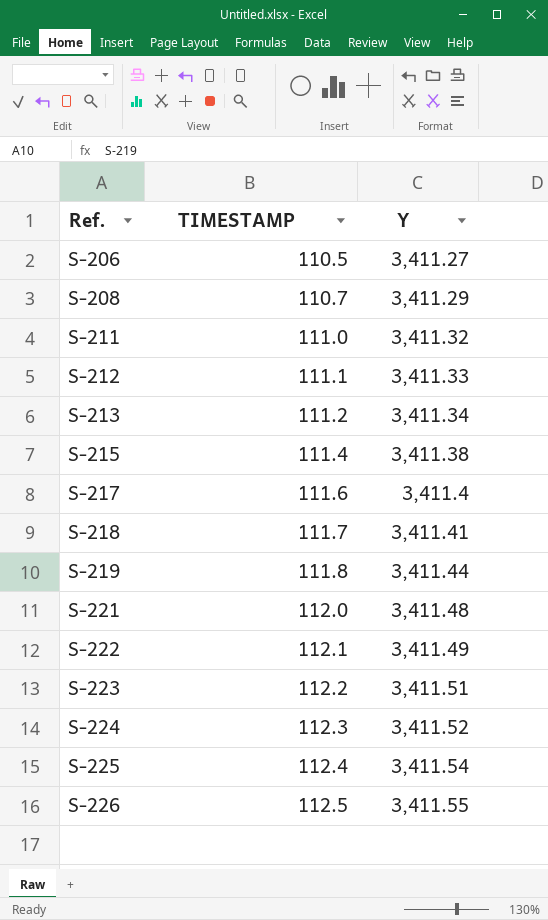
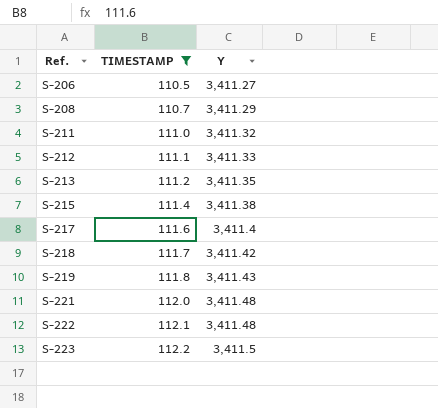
filter: none -> TIMESTAMP <= 112.2
S-213 | Y: 3,411.34 -> 3,411.35
S-218 | Y: 3,411.41 -> 3,411.42
S-219 | Y: 3,411.44 -> 3,411.43
S-222 | Y: 3,411.49 -> 3,411.48
S-223 | Y: 3,411.51 -> 3,411.5

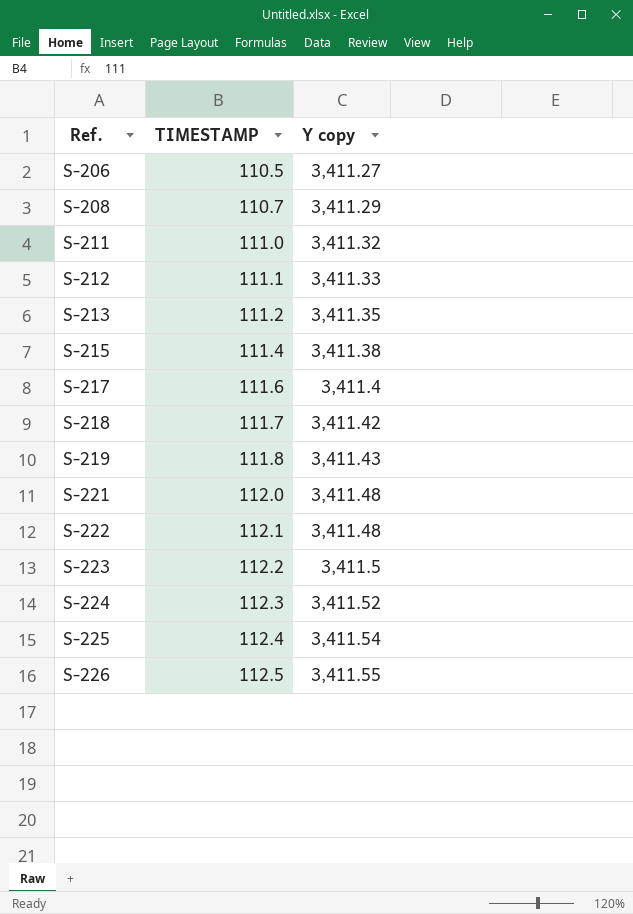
filter: TIMESTAMP <= 112.2 -> none
column name: Y -> Y copy

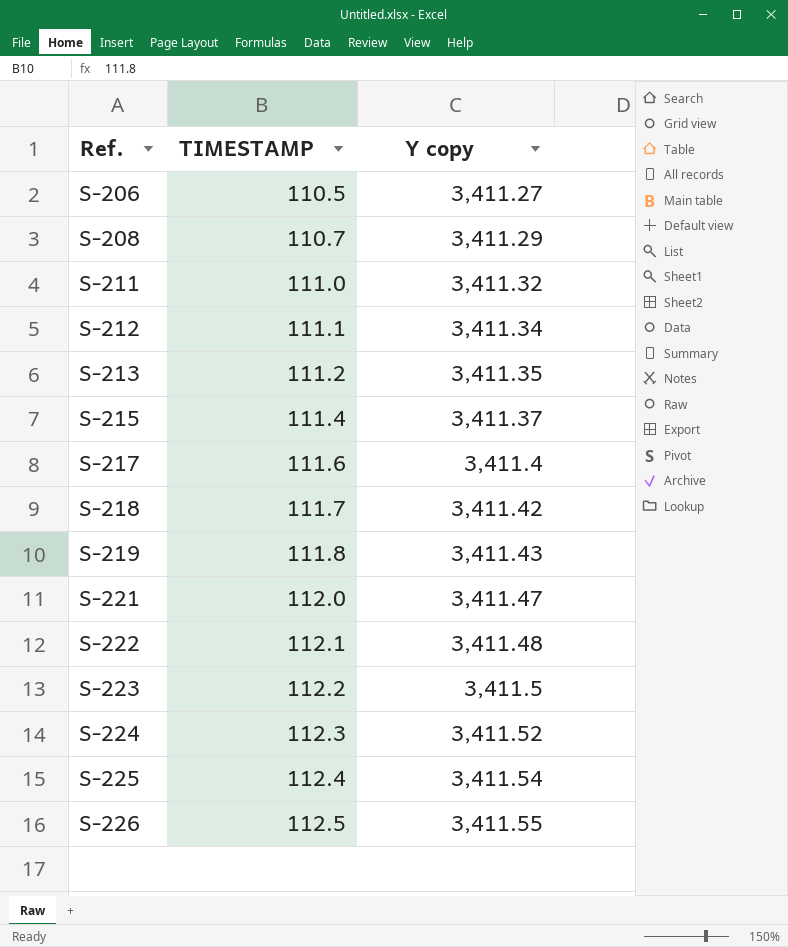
S-212 | Y copy: 3,411.33 -> 3,411.34
S-215 | Y copy: 3,411.38 -> 3,411.37
S-221 | Y copy: 3,411.48 -> 3,411.47

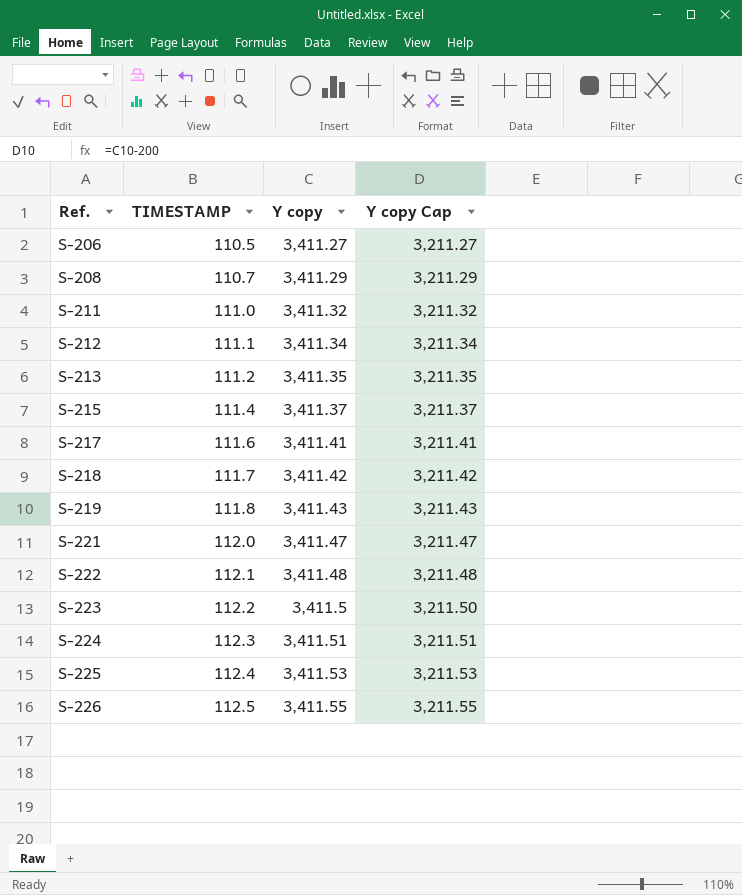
column Y copy Cap | formula: none -> [Y copy] - 200
S-217 | Y copy: 3,411.4 -> 3,411.41
S-224 | Y copy: 3,411.52 -> 3,411.51
S-225 | Y copy: 3,411.54 -> 3,411.53

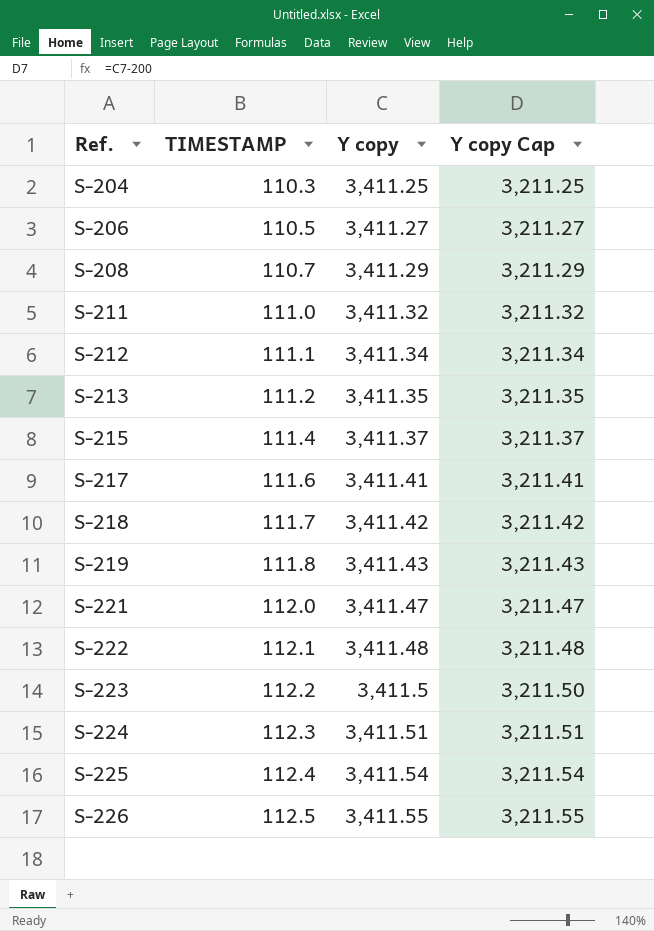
row S-204: none -> 110.3 | 3,411.25 | 3,211.25
S-225 | Y copy: 3,411.53 -> 3,411.54
S-225 | Y copy Cap: 3,211.53 -> 3,211.54

